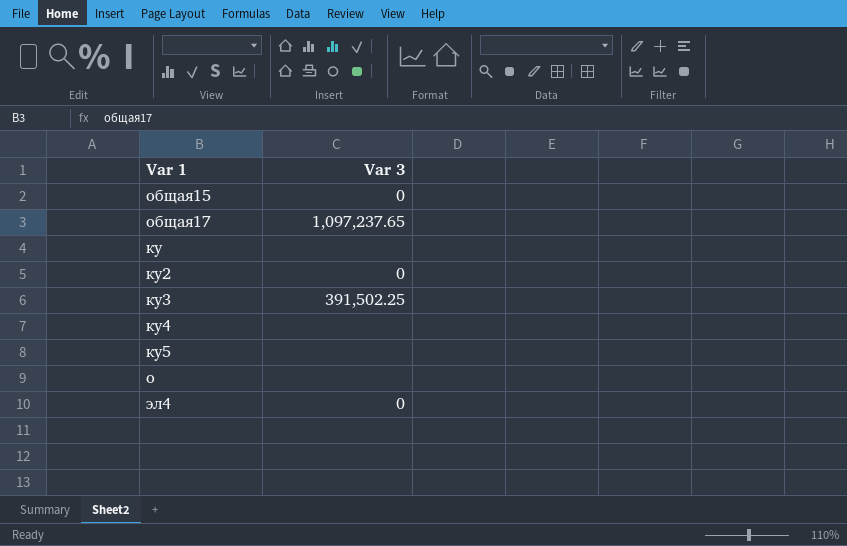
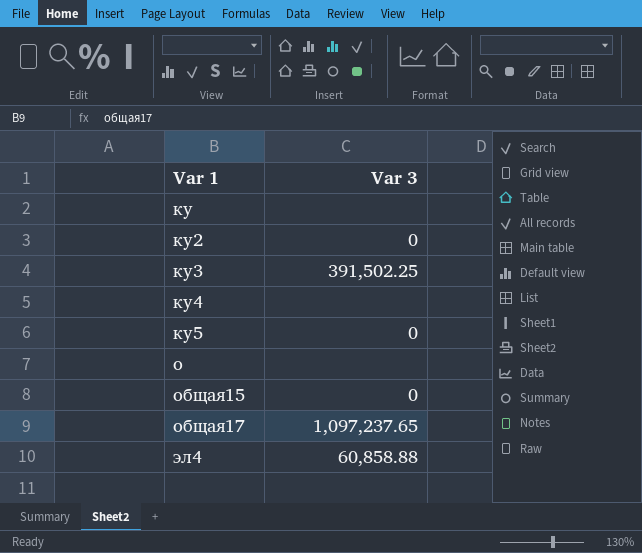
row order: none -> Var 1 ascending
ку5 | Var 3: none -> 0
эл4 | Var 3: 0 -> 60,858.88

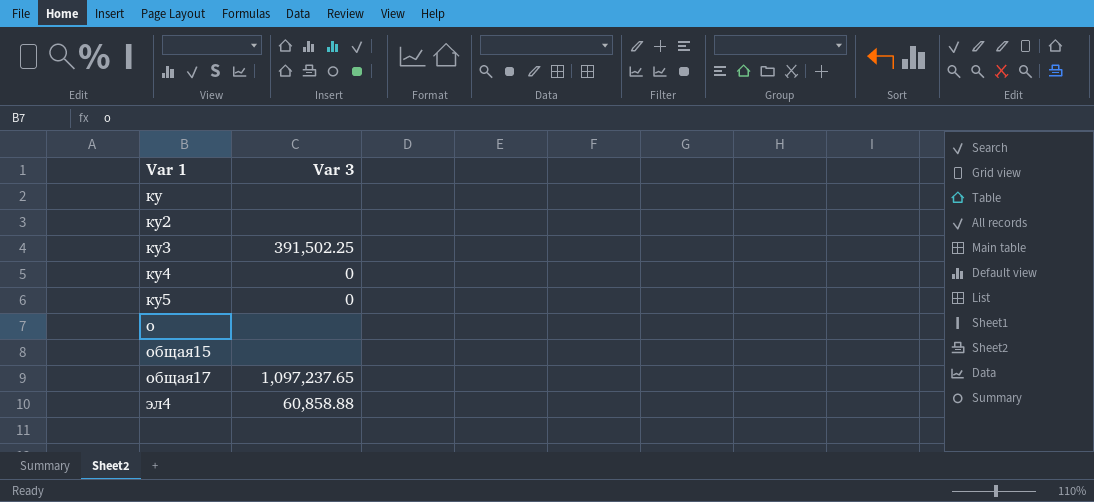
ку2 | Var 3: 0 -> none
ку4 | Var 3: none -> 0
общая15 | Var 3: 0 -> none

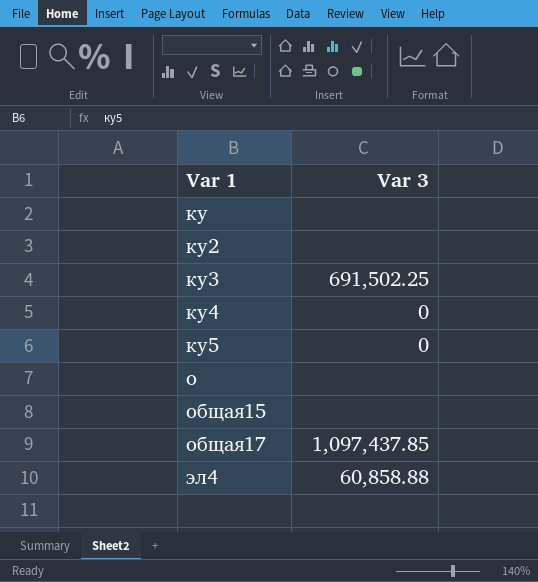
ку3 | Var 3: 391,502.25 -> 691,502.25
общая17 | Var 3: 1,097,237.65 -> 1,097,437.85

